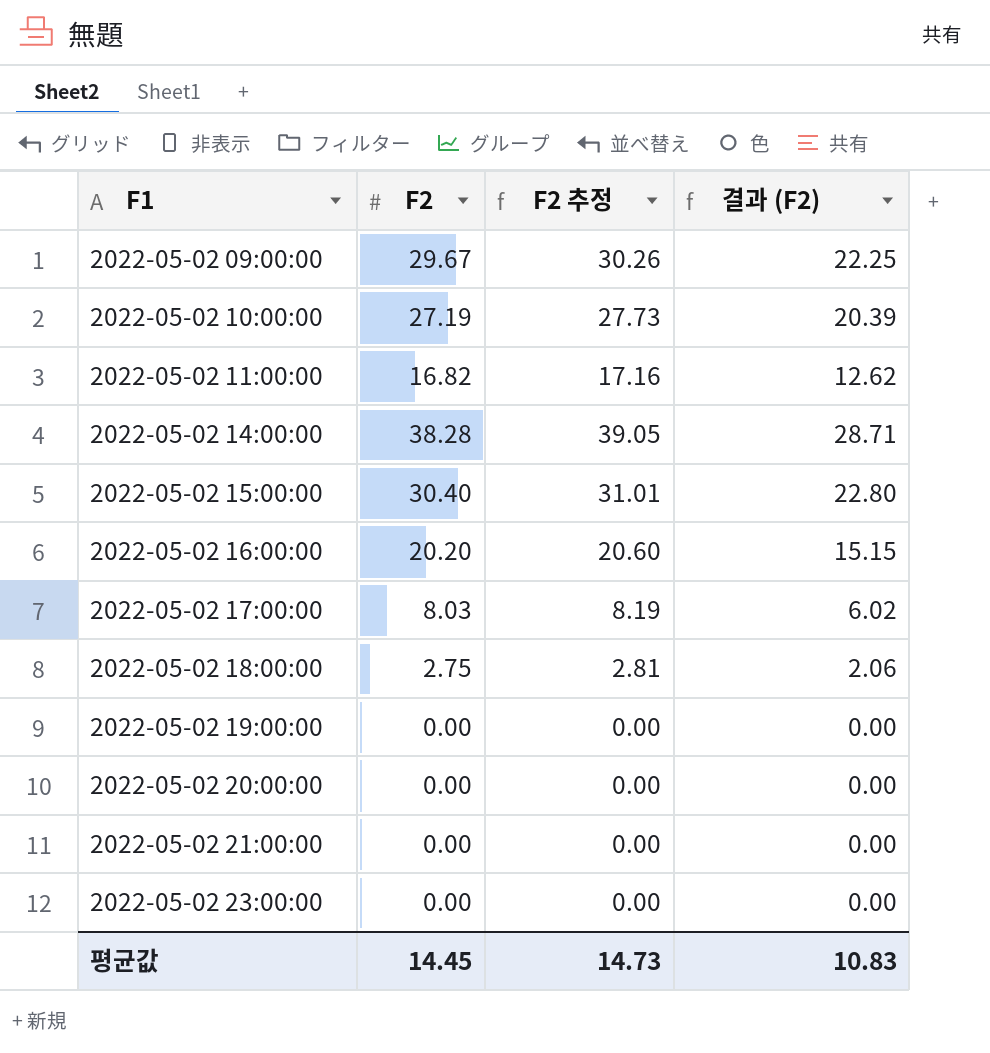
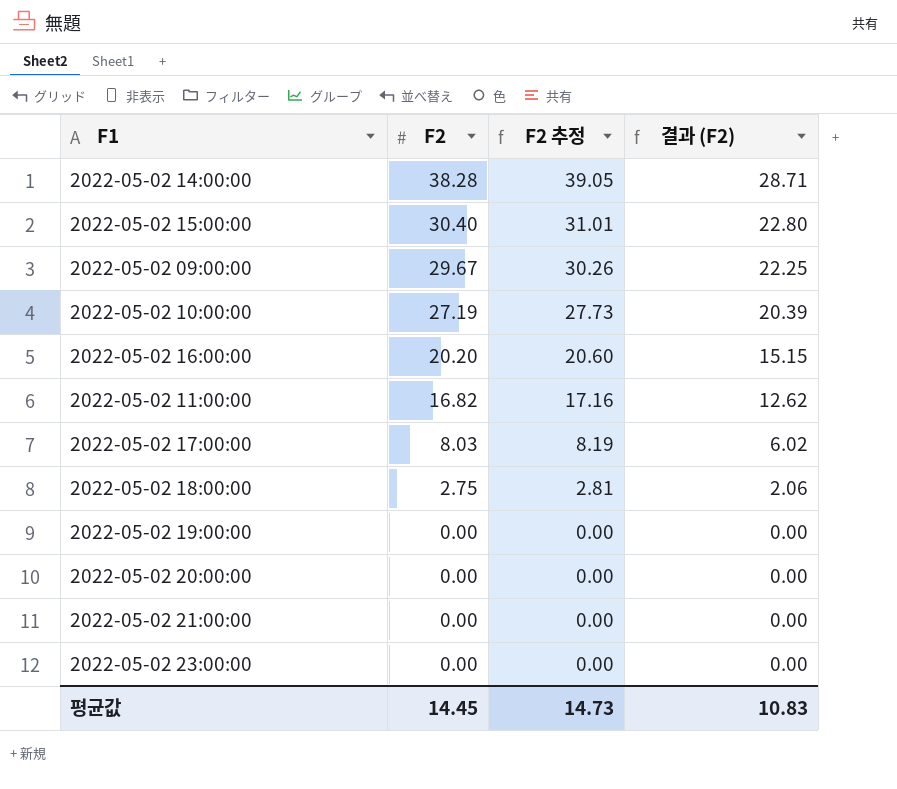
row order: F1 ascending -> F2 descending

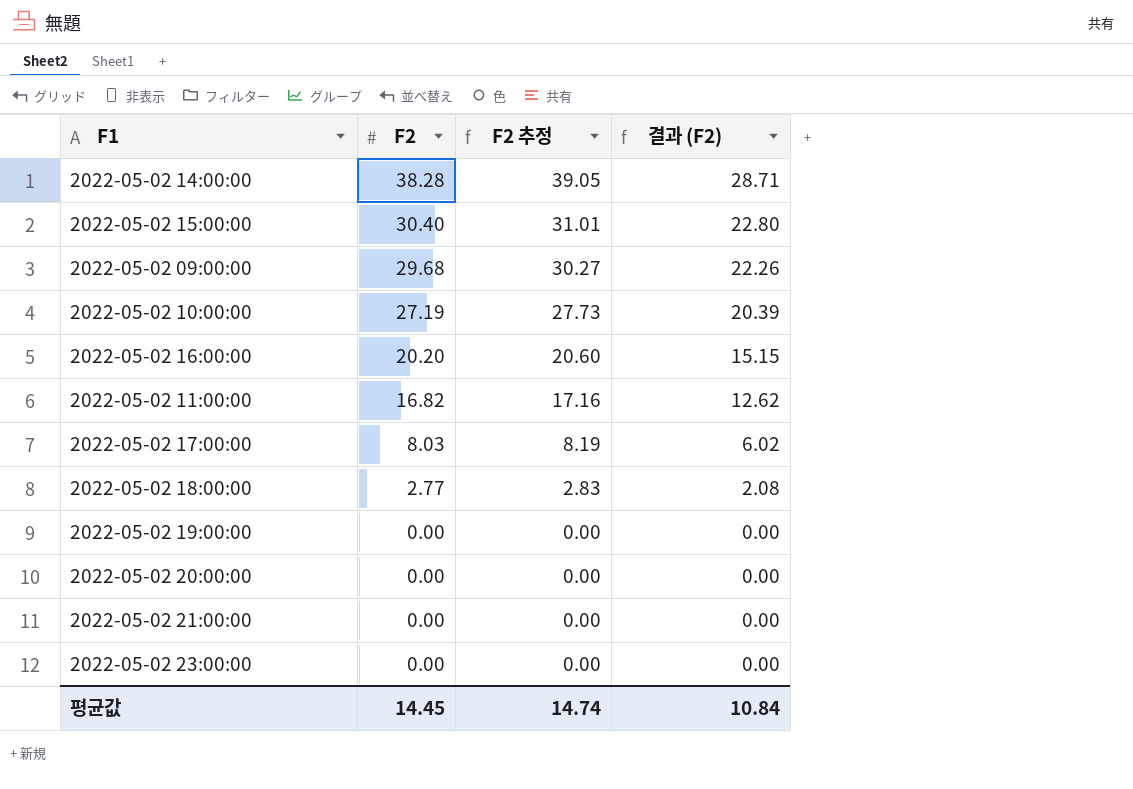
2022-05-02 09:00:00 | F2: 29.67 -> 29.68
2022-05-02 09:00:00 | F2 추정: 30.26 -> 30.27
2022-05-02 09:00:00 | 결과 (F2): 22.25 -> 22.26
2022-05-02 18:00:00 | F2: 2.75 -> 2.77
2022-05-02 18:00:00 | F2 추정: 2.81 -> 2.83
2022-05-02 18:00:00 | 결과 (F2): 2.06 -> 2.08
평균값 | F2 추정: 14.73 -> 14.74
평균값 | 결과 (F2): 10.83 -> 10.84

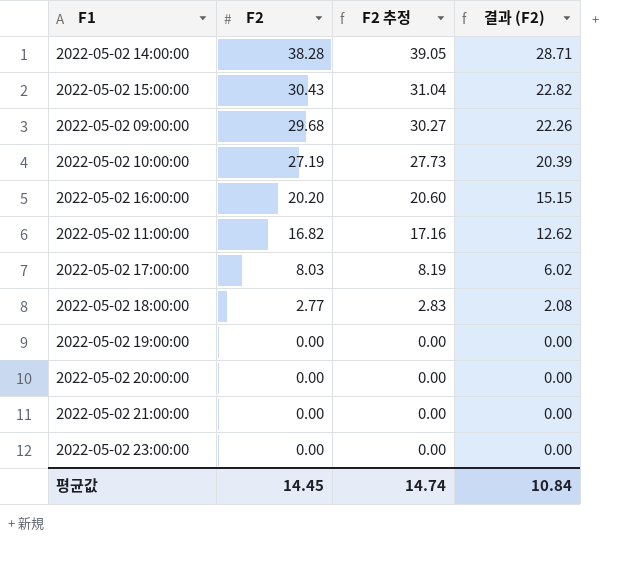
2022-05-02 15:00:00 | F2: 30.40 -> 30.43
2022-05-02 15:00:00 | F2 추정: 31.01 -> 31.04
2022-05-02 15:00:00 | 결과 (F2): 22.80 -> 22.82

